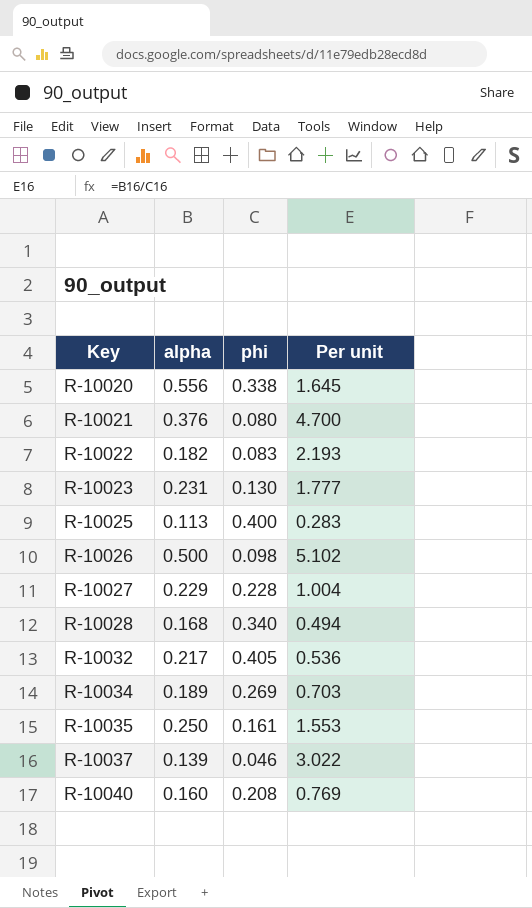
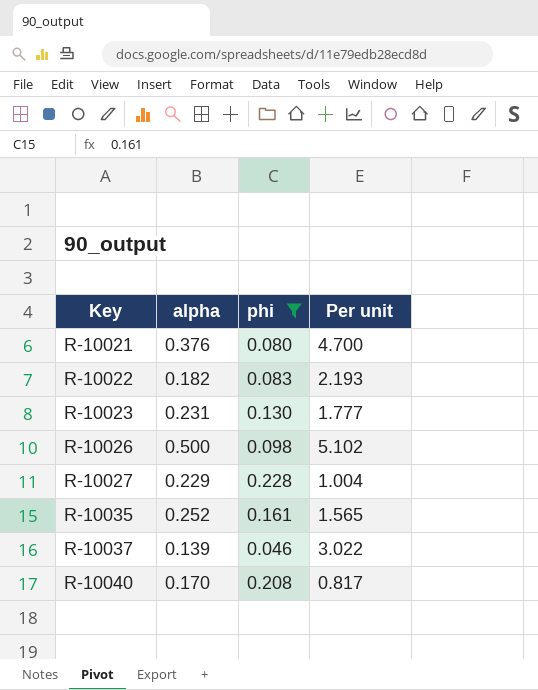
filter: none -> phi <= 0.228
R-10035 | alpha: 0.250 -> 0.252
R-10035 | Per unit: 1.553 -> 1.565
R-10040 | alpha: 0.160 -> 0.170
R-10040 | Per unit: 0.769 -> 0.817

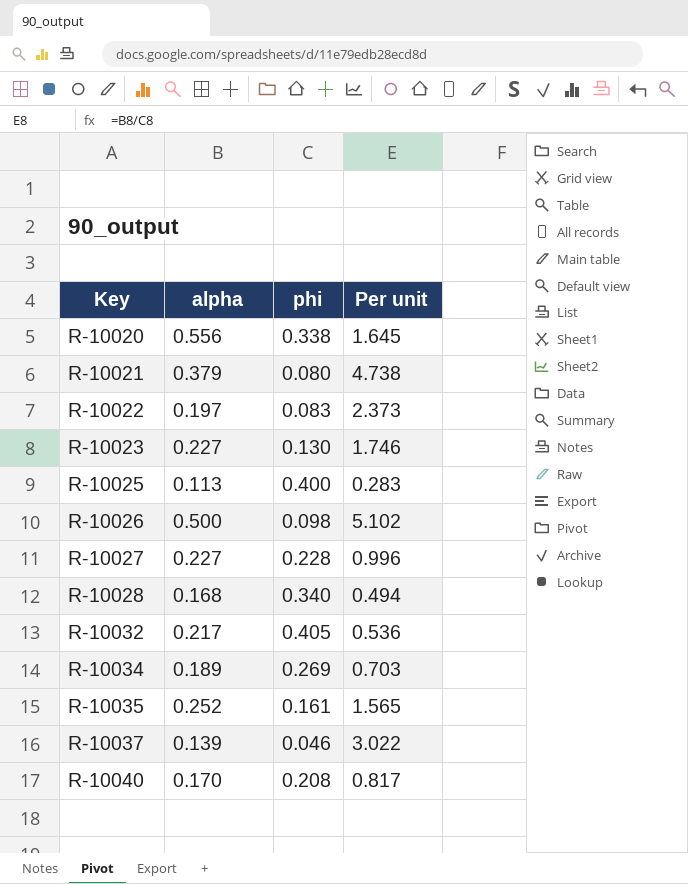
filter: phi <= 0.228 -> none
R-10021 | alpha: 0.376 -> 0.379
R-10021 | Per unit: 4.700 -> 4.738
R-10022 | alpha: 0.182 -> 0.197
R-10022 | Per unit: 2.193 -> 2.373
R-10023 | alpha: 0.231 -> 0.227
R-10023 | Per unit: 1.777 -> 1.746
R-10027 | alpha: 0.229 -> 0.227
R-10027 | Per unit: 1.004 -> 0.996

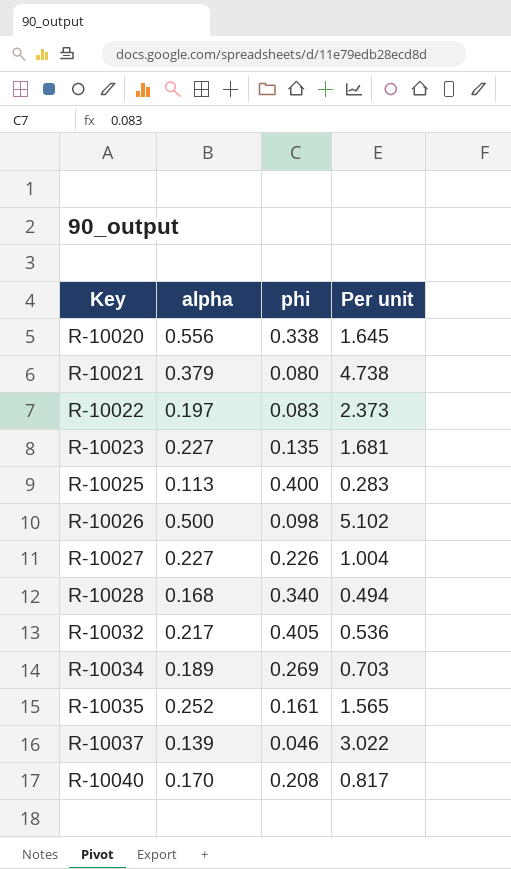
R-10023 | phi: 0.130 -> 0.135
R-10023 | Per unit: 1.746 -> 1.681
R-10027 | phi: 0.228 -> 0.226
R-10027 | Per unit: 0.996 -> 1.004

